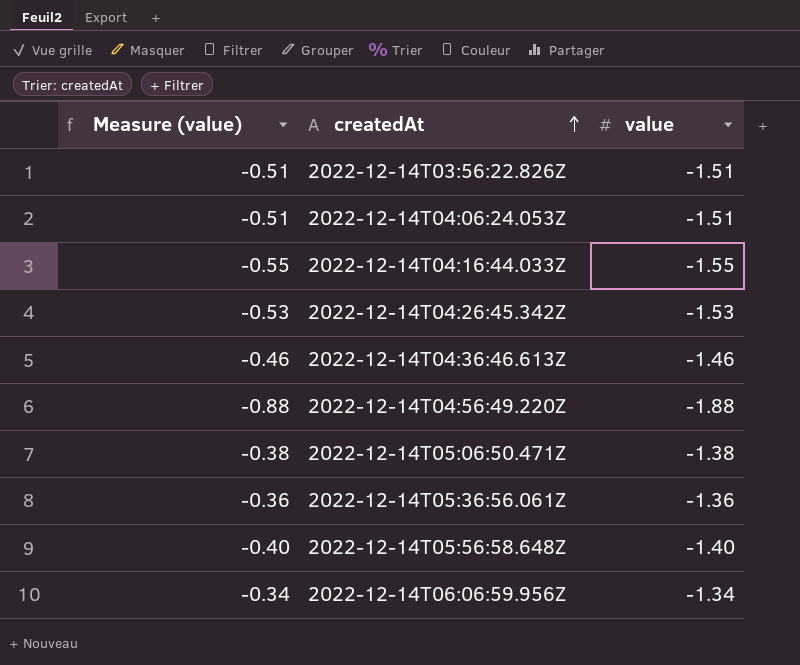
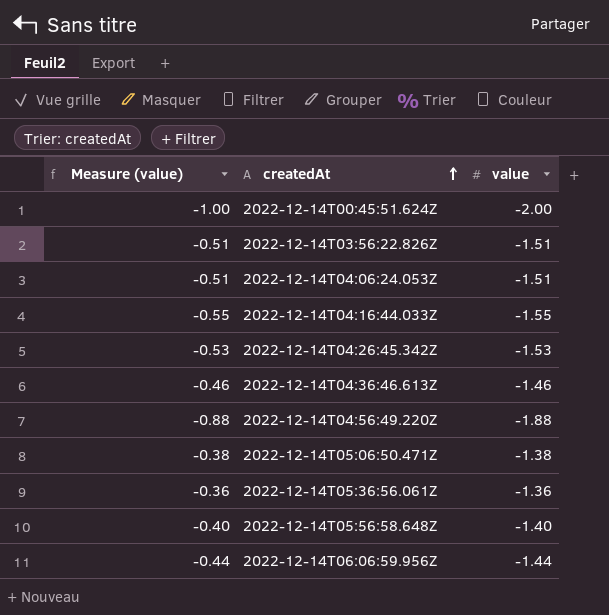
row 2022-12-14T00:45:51.624Z: none -> -1.00 | -2.00
2022-12-14T06:06:59.956Z | Measure (value): -0.34 -> -0.44
2022-12-14T06:06:59.956Z | value: -1.34 -> -1.44

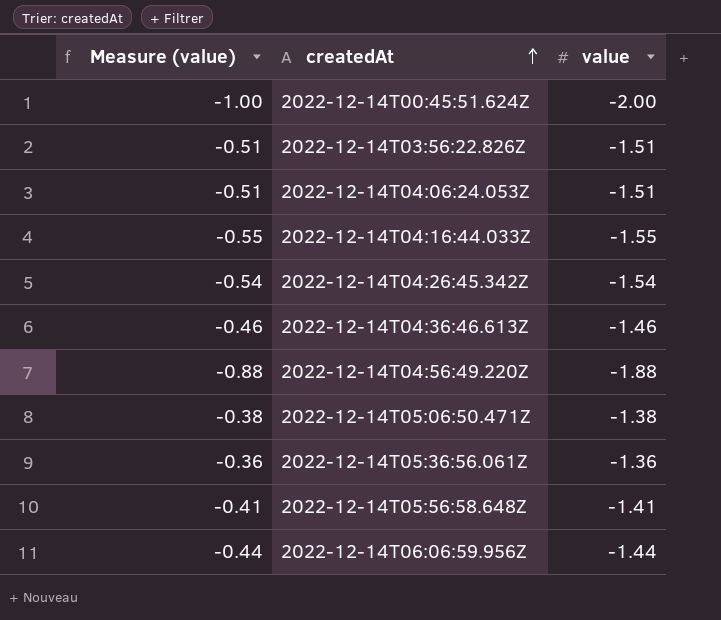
2022-12-14T04:26:45.342Z | Measure (value): -0.53 -> -0.54
2022-12-14T04:26:45.342Z | value: -1.53 -> -1.54
2022-12-14T05:56:58.648Z | Measure (value): -0.40 -> -0.41
2022-12-14T05:56:58.648Z | value: -1.40 -> -1.41

